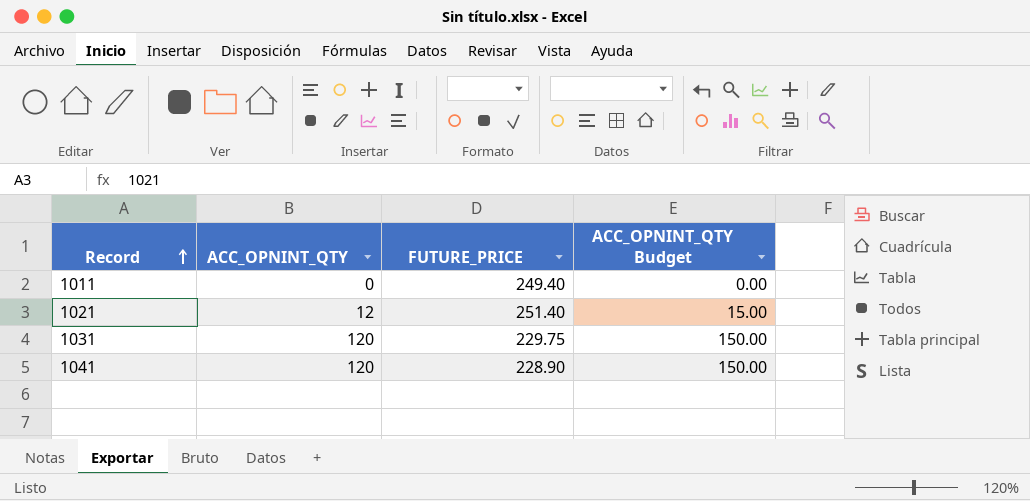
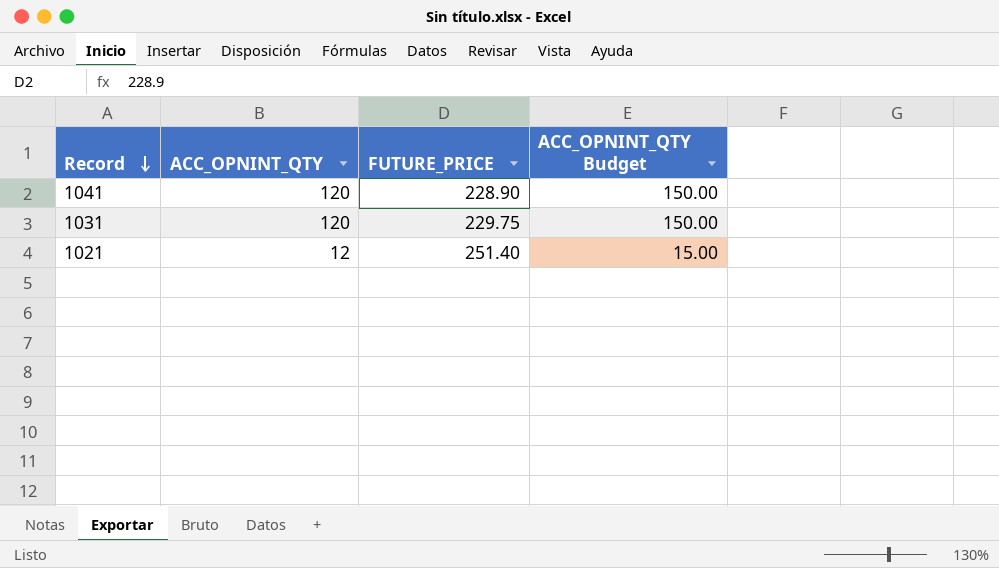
row order: Record ascending -> Record descending
row 1011: 0 | 249.40 | 0.00 -> none

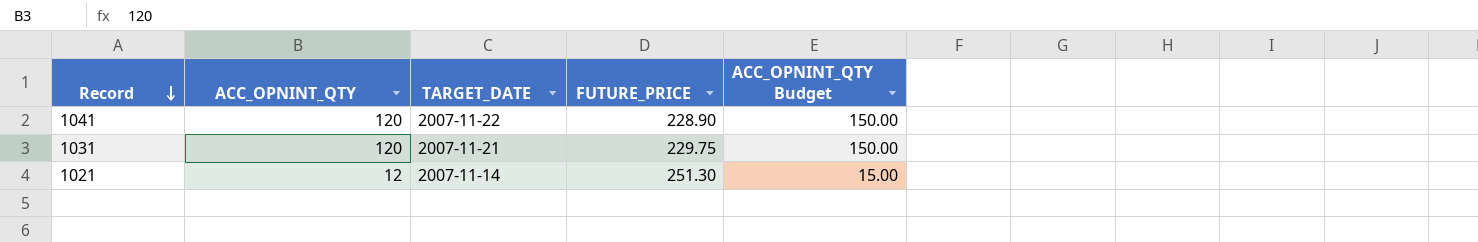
column TARGET_DATE | position: none -> 3
1021 | FUTURE_PRICE: 251.40 -> 251.30

